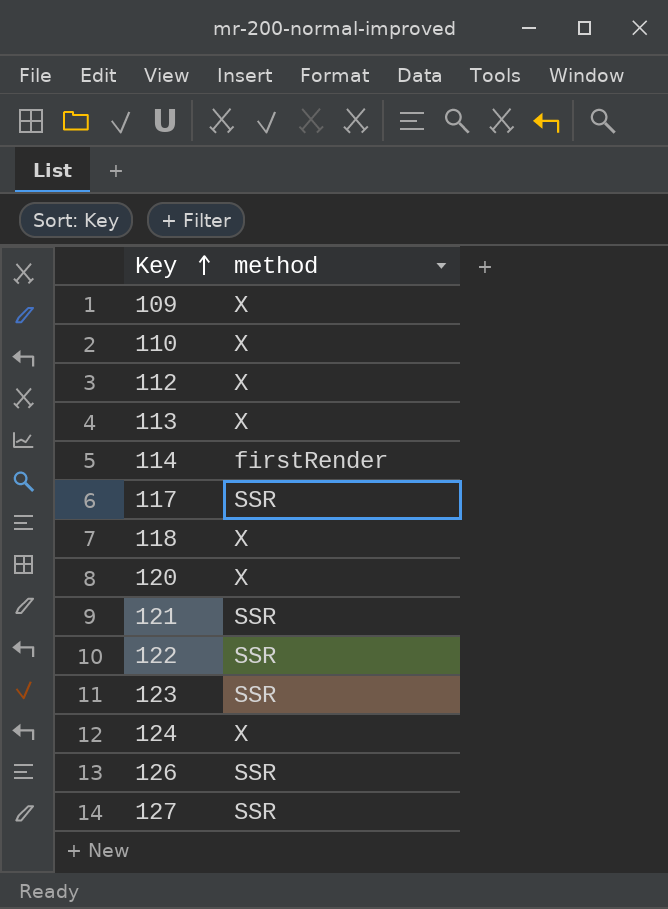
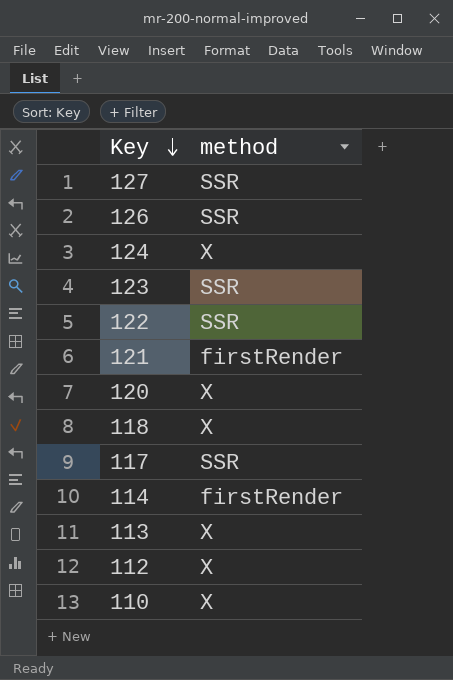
row order: Key ascending -> Key descending
row 109: X -> none
121 | method: SSR -> firstRender

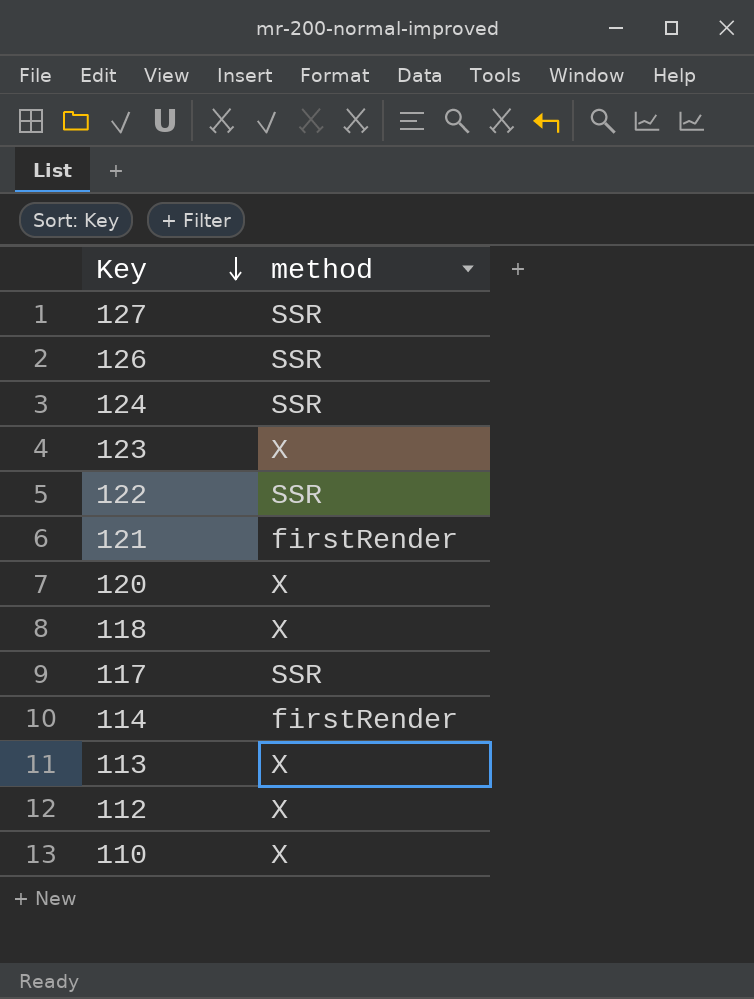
124 | method: X -> SSR
123 | method: SSR -> X

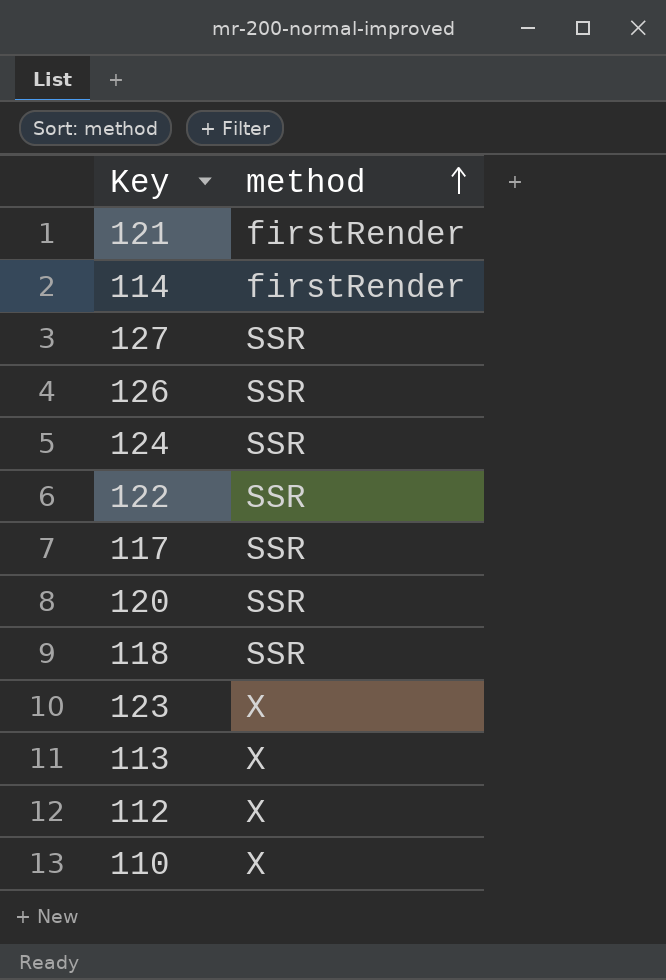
row order: Key descending -> method ascending
120 | method: X -> SSR
118 | method: X -> SSR

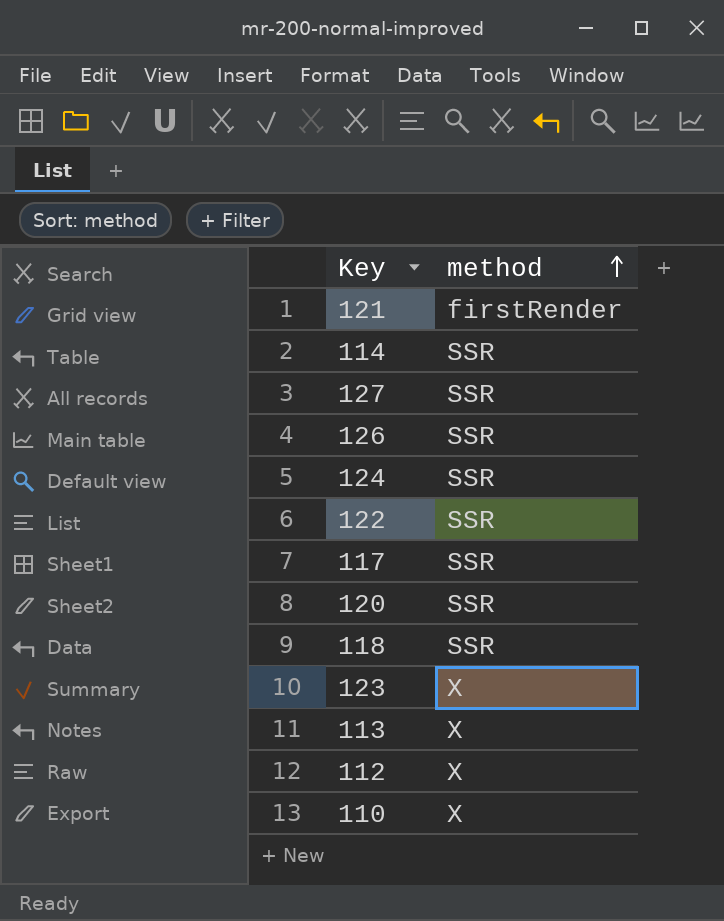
114 | method: firstRender -> SSR

